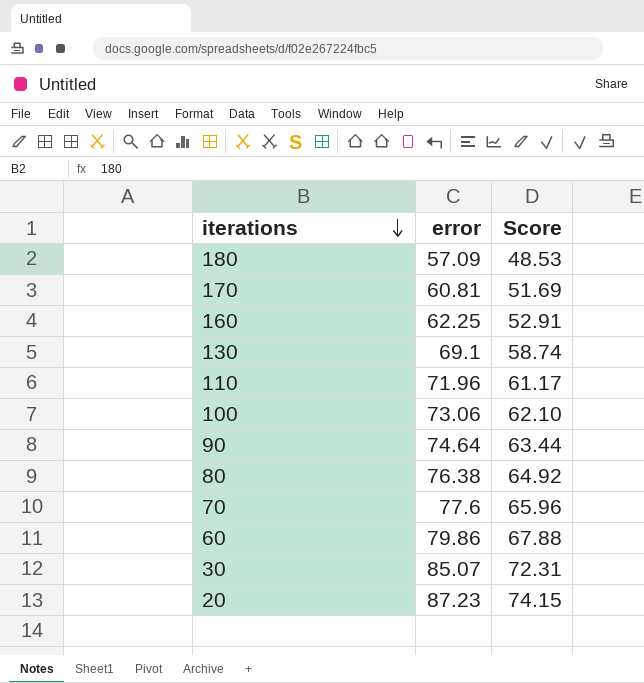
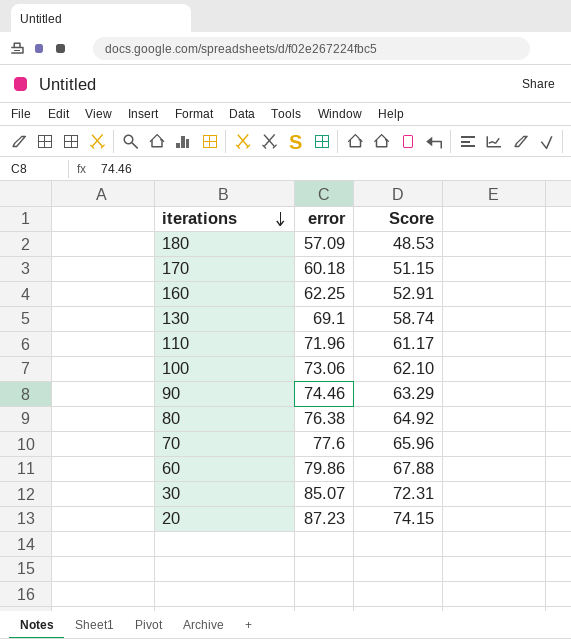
170 | error: 60.81 -> 60.18
170 | Score: 51.69 -> 51.15
90 | error: 74.64 -> 74.46
90 | Score: 63.44 -> 63.29

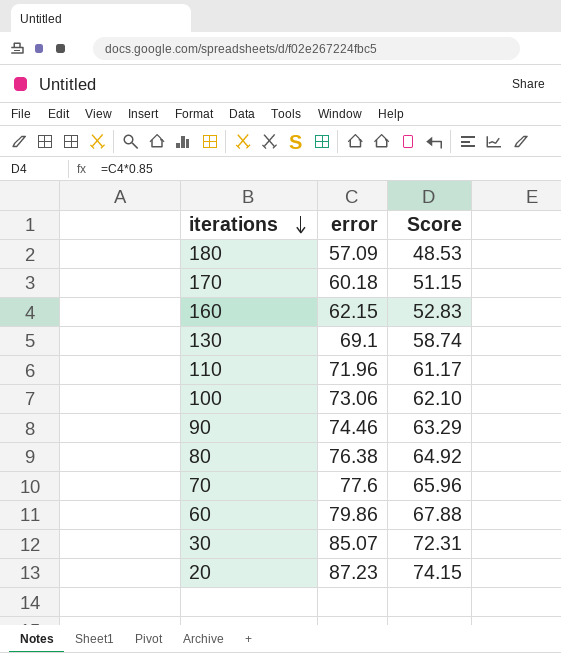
160 | error: 62.25 -> 62.15
160 | Score: 52.91 -> 52.83

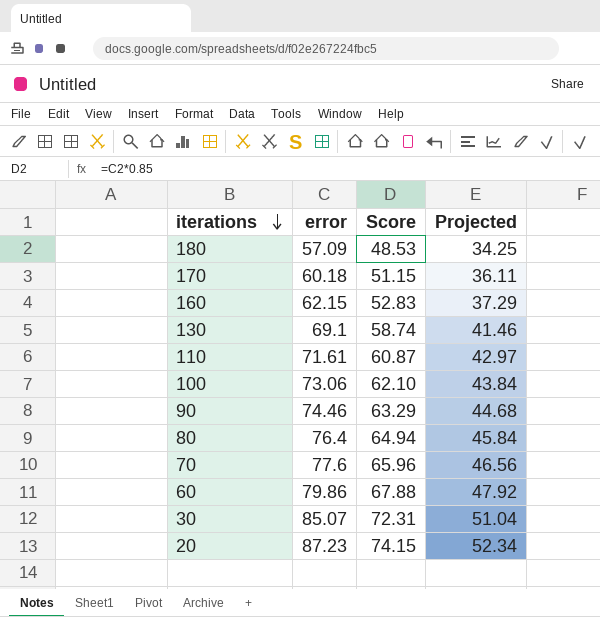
column Projected | formula: none -> [error] * 0.6
110 | error: 71.96 -> 71.61
110 | Score: 61.17 -> 60.87
80 | error: 76.38 -> 76.4
80 | Score: 64.92 -> 64.94

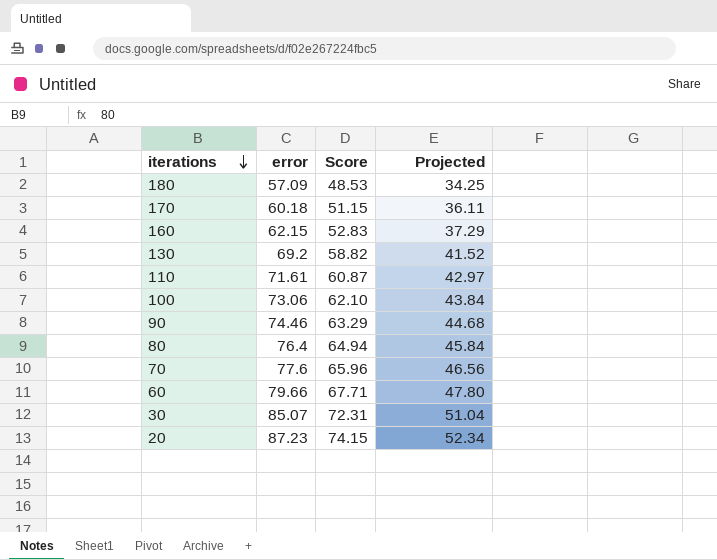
130 | error: 69.1 -> 69.2
130 | Score: 58.74 -> 58.82
130 | Projected: 41.46 -> 41.52
60 | error: 79.86 -> 79.66
60 | Score: 67.88 -> 67.71
60 | Projected: 47.92 -> 47.80

